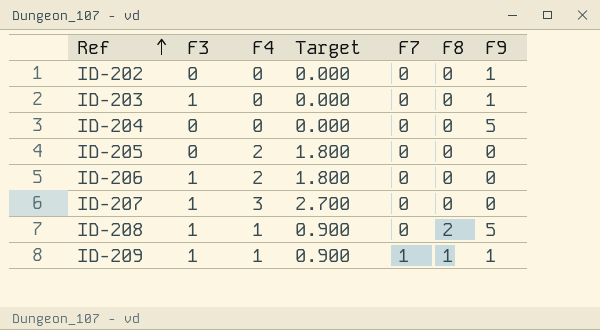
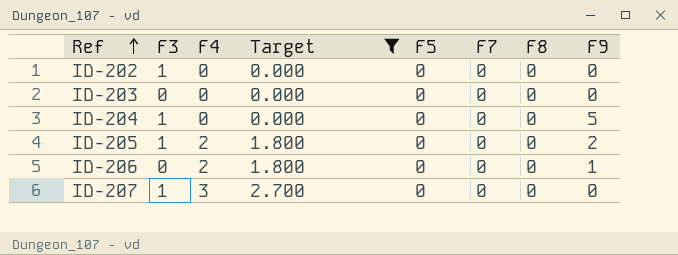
filter: none -> Target != 0.900
column F5 | position: none -> 5
ID-202 | F3: 0 -> 1
ID-202 | F9: 1 -> 0
ID-203 | F3: 1 -> 0
ID-203 | F9: 1 -> 0
ID-204 | F3: 0 -> 1
ID-205 | F3: 0 -> 1
ID-205 | F9: 0 -> 2
ID-206 | F3: 1 -> 0
ID-206 | F9: 0 -> 1

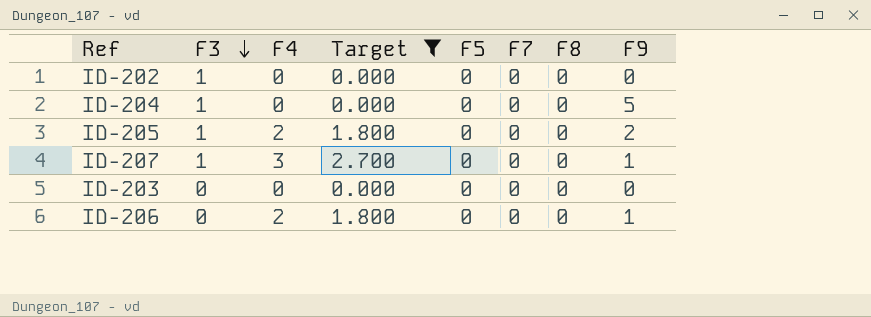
row order: Ref ascending -> F3 descending
ID-207 | F9: 0 -> 1

